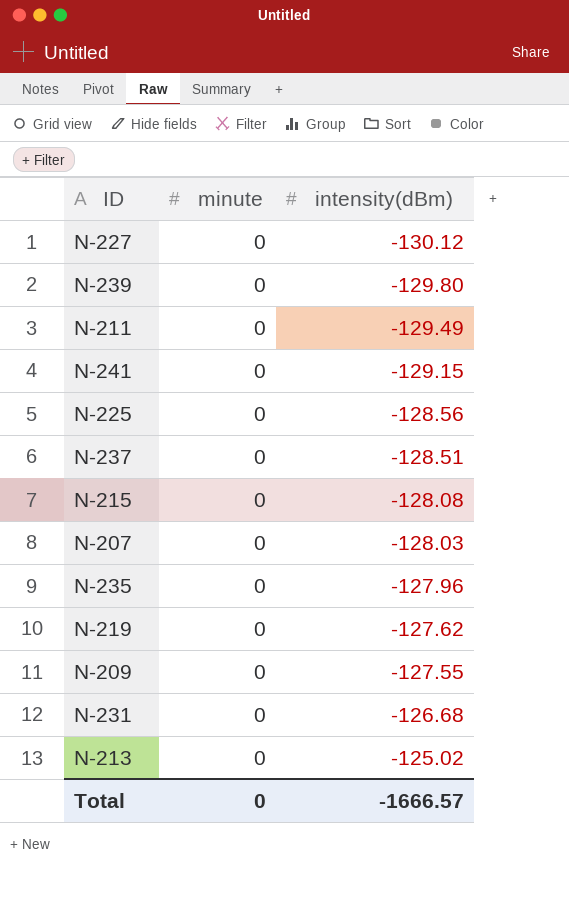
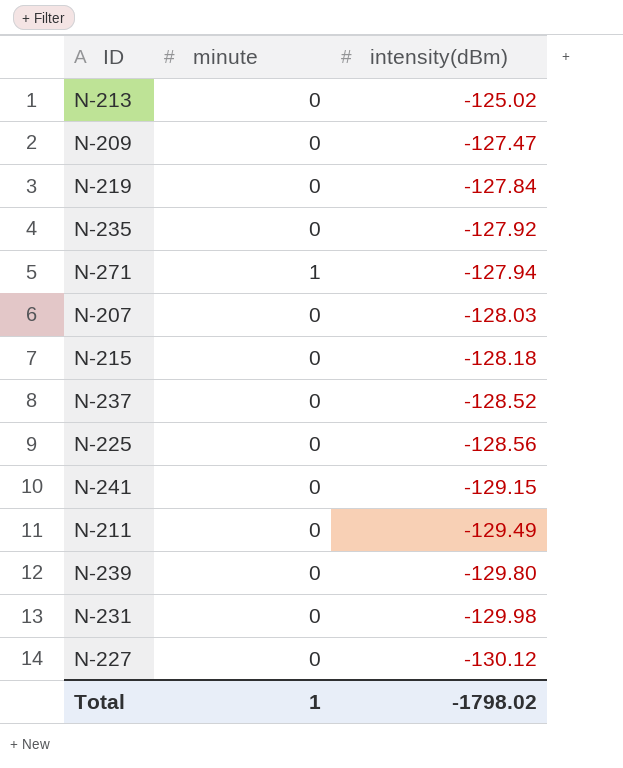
row order: intensity(dBm) ascending -> intensity(dBm) descending
N-209 | intensity(dBm): -127.55 -> -127.47
N-219 | intensity(dBm): -127.62 -> -127.84
N-235 | intensity(dBm): -127.96 -> -127.92
row N-271: none -> 1 | -127.94
N-215 | intensity(dBm): -128.08 -> -128.18
N-237 | intensity(dBm): -128.51 -> -128.52
N-231 | intensity(dBm): -126.68 -> -129.98
Total | minute: 0 -> 1
Total | intensity(dBm): -1666.57 -> -1798.02

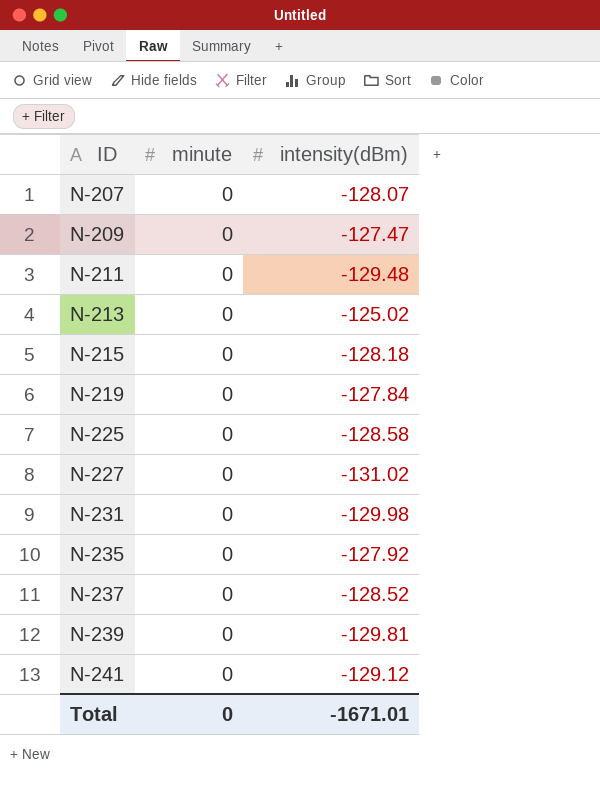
row order: intensity(dBm) descending -> ID ascending
row N-271: 1 | -127.94 -> none
N-207 | intensity(dBm): -128.03 -> -128.07
N-211 | intensity(dBm): -129.49 -> -129.48
N-225 | intensity(dBm): -128.56 -> -128.58
N-227 | intensity(dBm): -130.12 -> -131.02
N-239 | intensity(dBm): -129.80 -> -129.81
N-241 | intensity(dBm): -129.15 -> -129.12
Total | minute: 1 -> 0
Total | intensity(dBm): -1798.02 -> -1671.01

